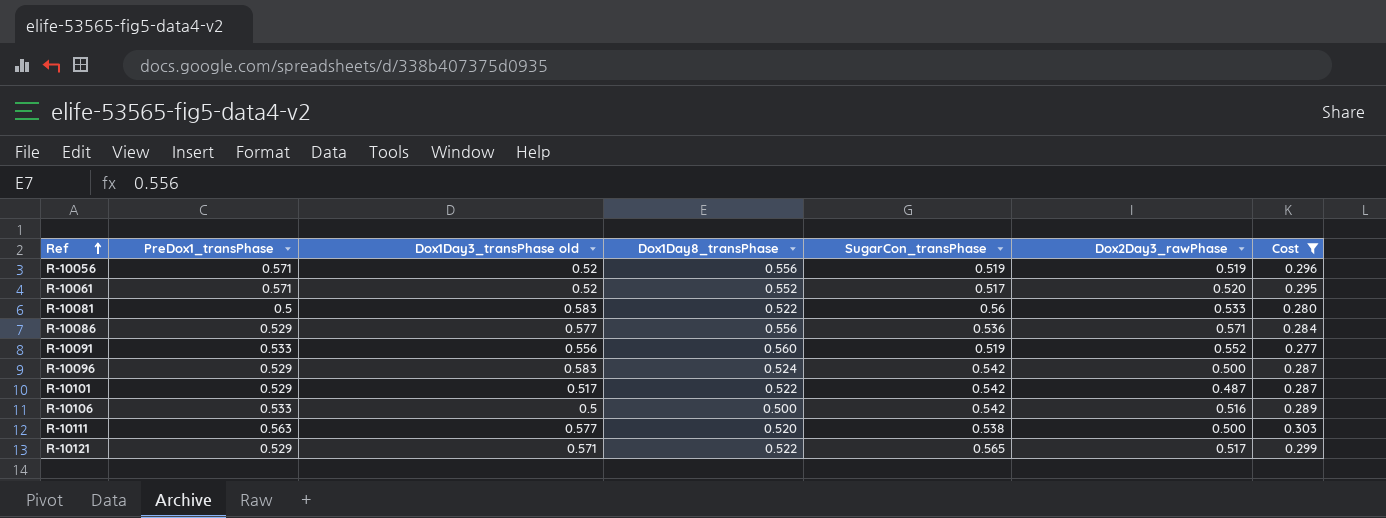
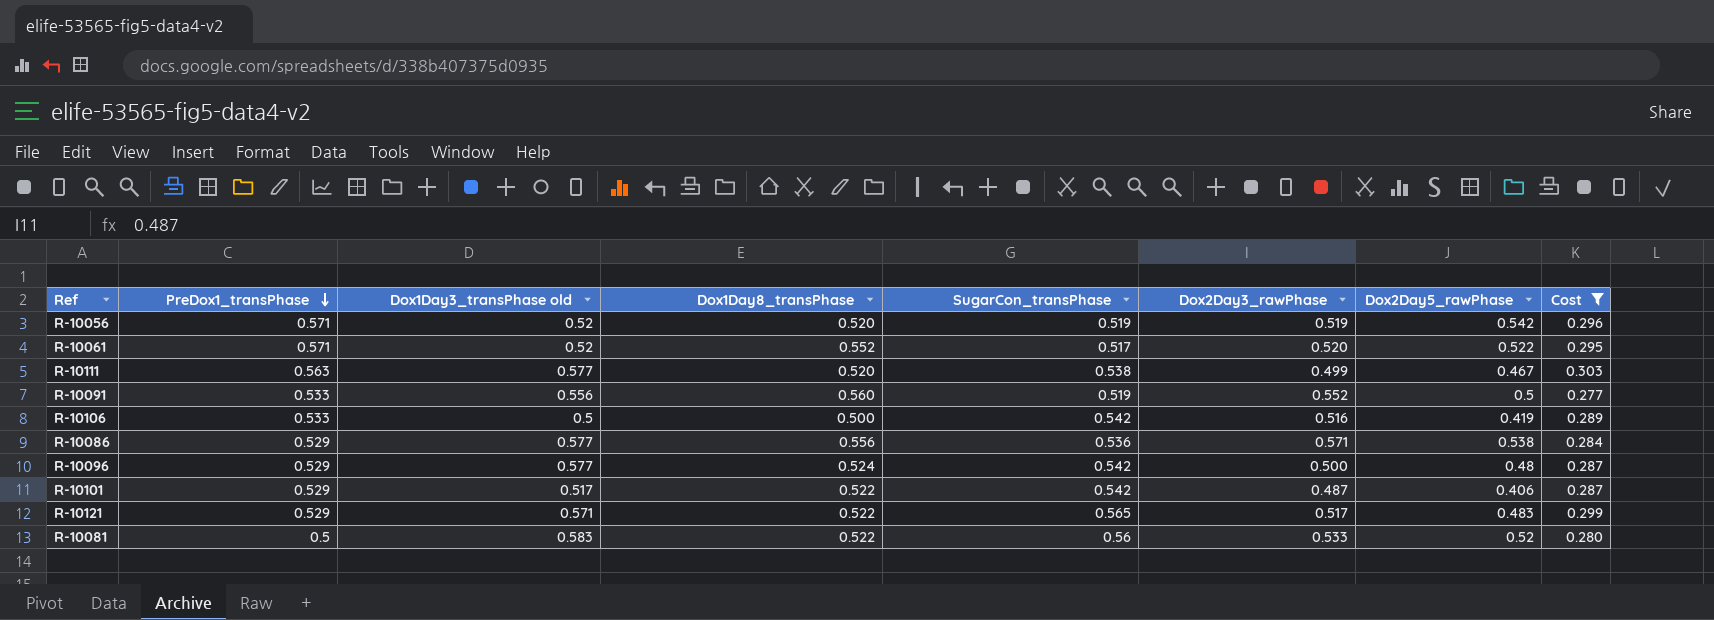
row order: Ref ascending -> PreDox1_transPhase descending
column Dox2Day5_rawPhase | position: none -> 7
R-10056 | Dox1Day8_transPhase: 0.556 -> 0.520
R-10111 | Dox2Day3_rawPhase: 0.500 -> 0.499
R-10096 | Dox1Day3_transPhase old: 0.583 -> 0.577

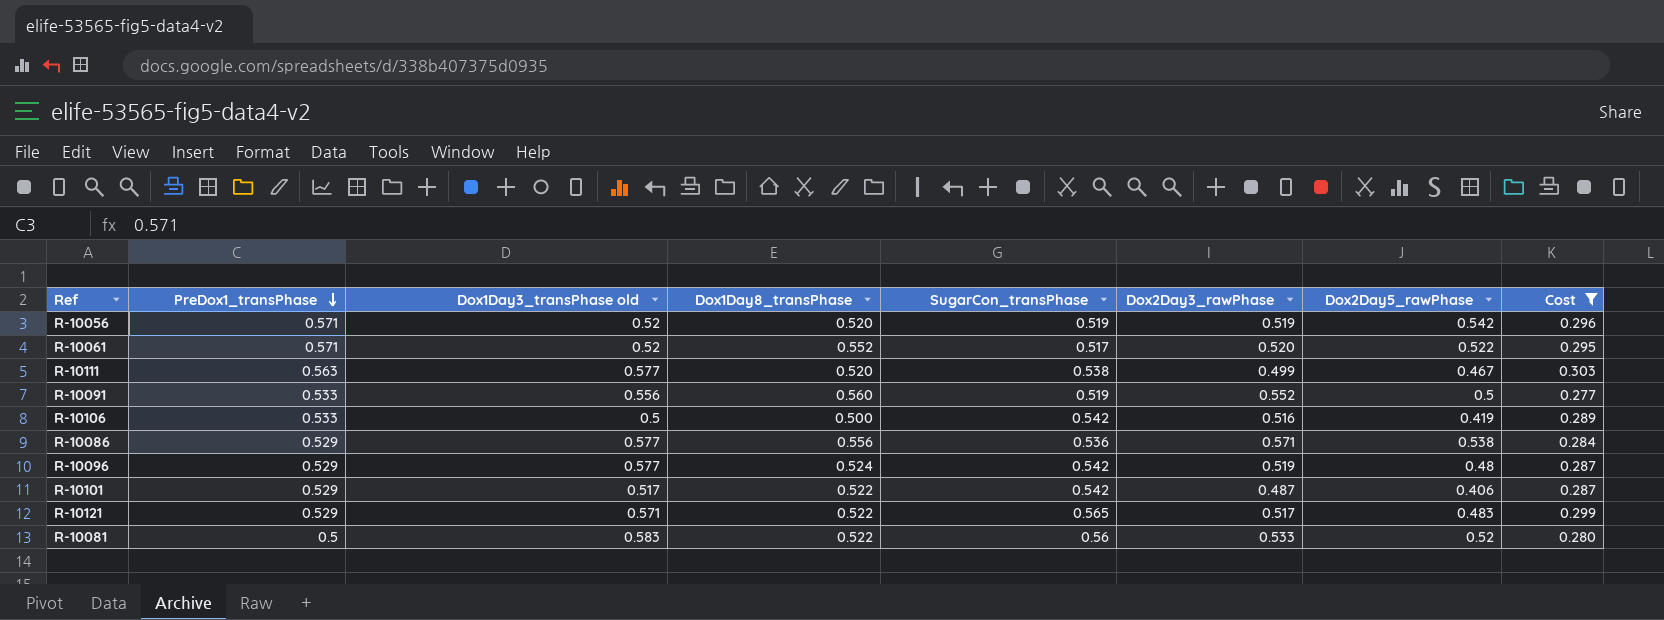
R-10096 | Dox2Day3_rawPhase: 0.500 -> 0.519

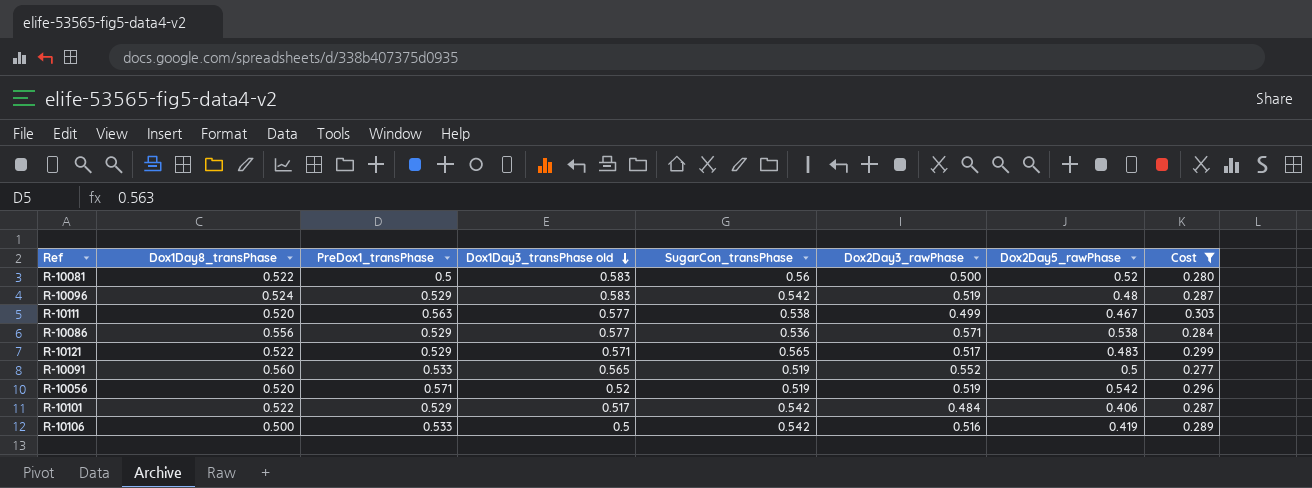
row order: PreDox1_transPhase descending -> Dox1Day3_transPhase old descending
column Dox1Day8_transPhase | position: 4 -> 2
row R-10061: 0.571 | 0.52 | 0.552 | 0.517 | 0.520 | 0.522 | 0.295 -> none
R-10081 | Dox2Day3_rawPhase: 0.533 -> 0.500
R-10096 | Dox1Day3_transPhase old: 0.577 -> 0.583
R-10091 | Dox1Day3_transPhase old: 0.556 -> 0.565
R-10101 | Dox2Day3_rawPhase: 0.487 -> 0.484

